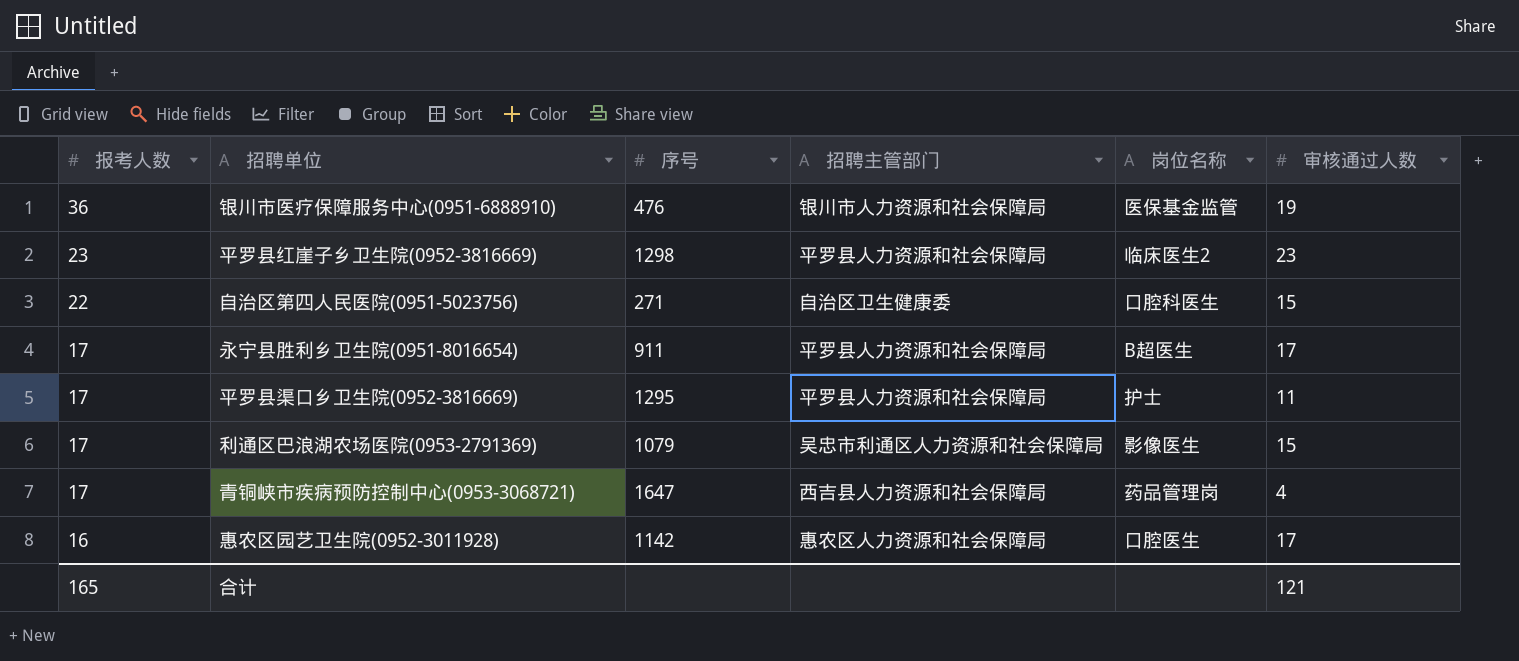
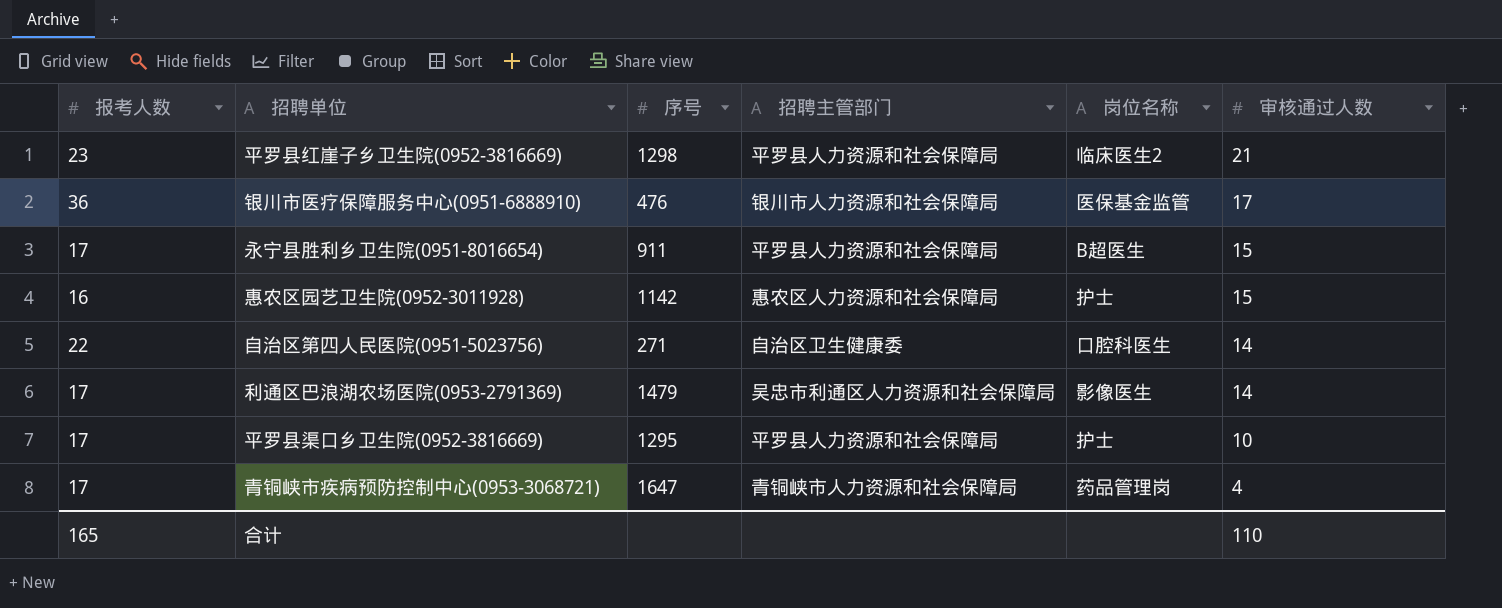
row order: 报考人数 descending -> 审核通过人数 descending
平罗县红崖子乡卫生院(0952-3816669) | 审核通过人数: 23 -> 21
银川市医疗保障服务中心(0951-6888910) | 审核通过人数: 19 -> 17
永宁县胜利乡卫生院(0951-8016654) | 审核通过人数: 17 -> 15
惠农区园艺卫生院(0952-3011928) | 岗位名称: 口腔医生 -> 护士
惠农区园艺卫生院(0952-3011928) | 审核通过人数: 17 -> 15
自治区第四人民医院(0951-5023756) | 审核通过人数: 15 -> 14
利通区巴浪湖农场医院(0953-2791369) | 序号: 1079 -> 1479
利通区巴浪湖农场医院(0953-2791369) | 审核通过人数: 15 -> 14
平罗县渠口乡卫生院(0952-3816669) | 审核通过人数: 11 -> 10
青铜峡市疾病预防控制中心(0953-3068721) | 招聘主管部门: 西吉县人力资源和社会保障局 -> 青铜峡市人力资源和社会保障局
合计 | 审核通过人数: 121 -> 110

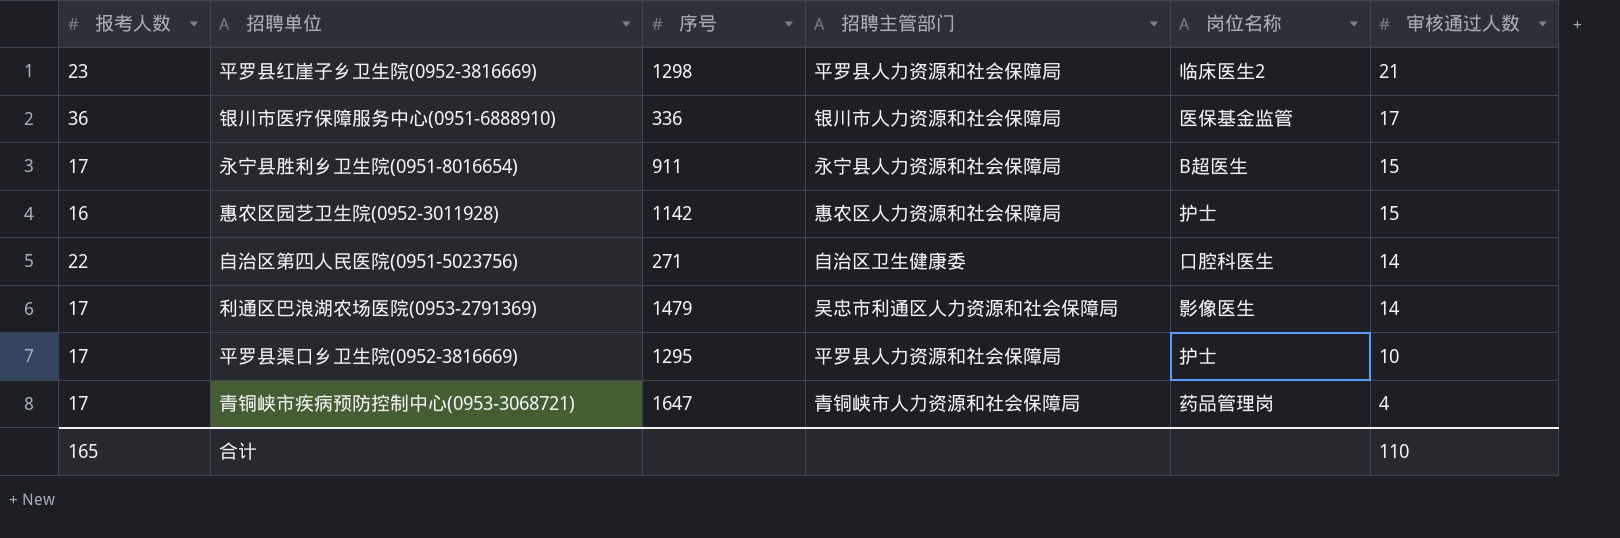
银川市医疗保障服务中心(0951-6888910) | 序号: 476 -> 336
永宁县胜利乡卫生院(0951-8016654) | 招聘主管部门: 平罗县人力资源和社会保障局 -> 永宁县人力资源和社会保障局

